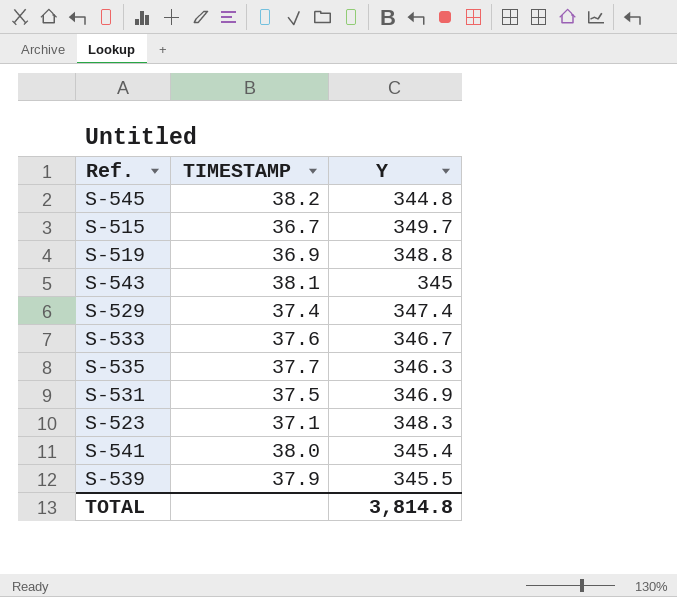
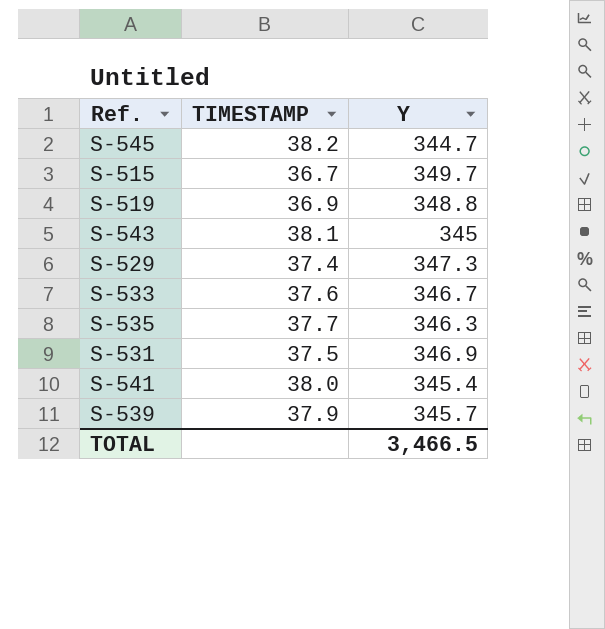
row S-523: 37.1 | 348.3 -> none
S-545 | Y: 344.8 -> 344.7
S-529 | Y: 347.4 -> 347.3
S-539 | Y: 345.5 -> 345.7
TOTAL | Y: 3,814.8 -> 3,466.5

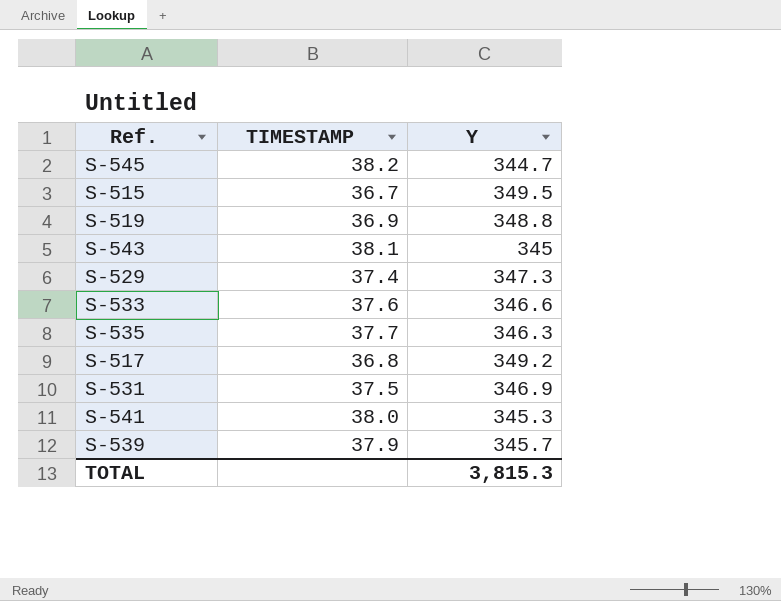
S-515 | Y: 349.7 -> 349.5
S-533 | Y: 346.7 -> 346.6
row S-517: none -> 36.8 | 349.2
S-541 | Y: 345.4 -> 345.3
TOTAL | Y: 3,466.5 -> 3,815.3

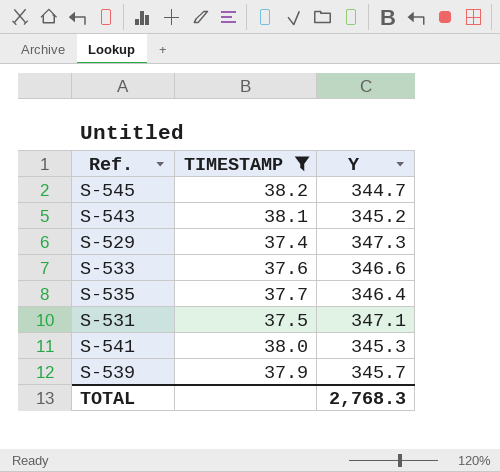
filter: none -> TIMESTAMP >= 37.4
S-543 | Y: 345 -> 345.2
S-535 | Y: 346.3 -> 346.4
S-531 | Y: 346.9 -> 347.1
TOTAL | Y: 3,815.3 -> 2,768.3

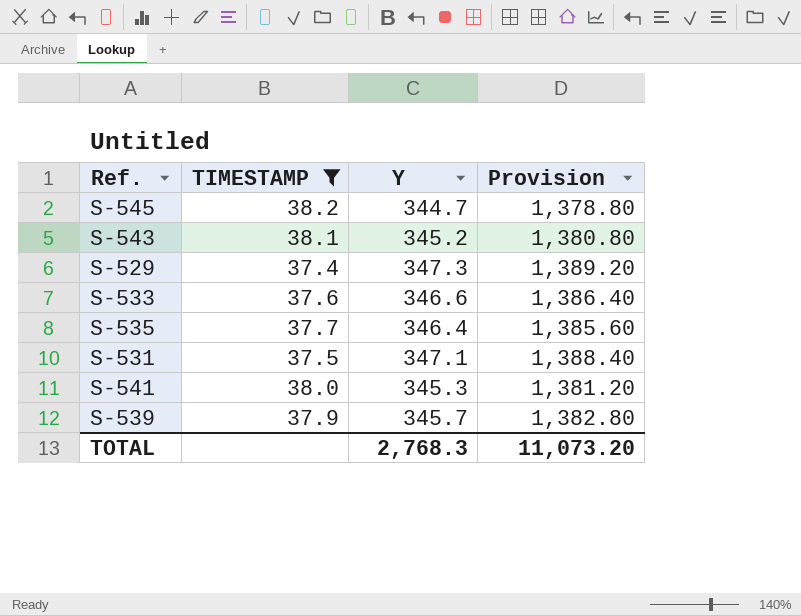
column Provision | formula: none -> [Y] * 4

